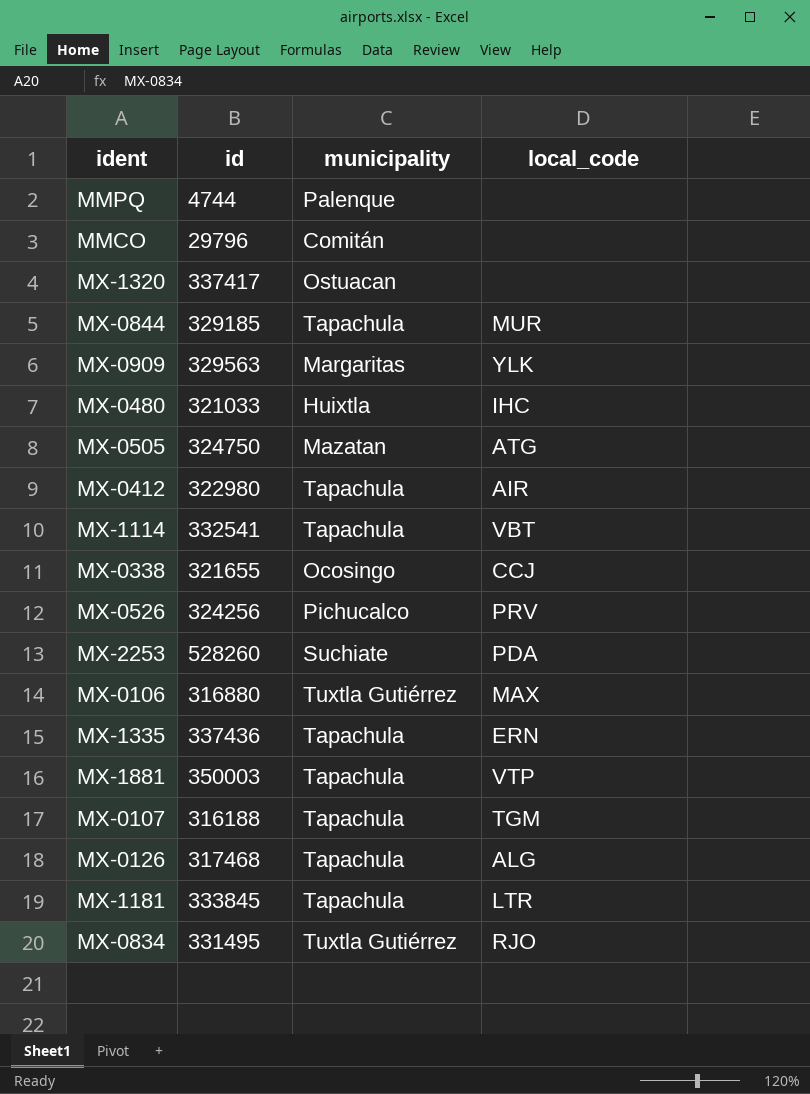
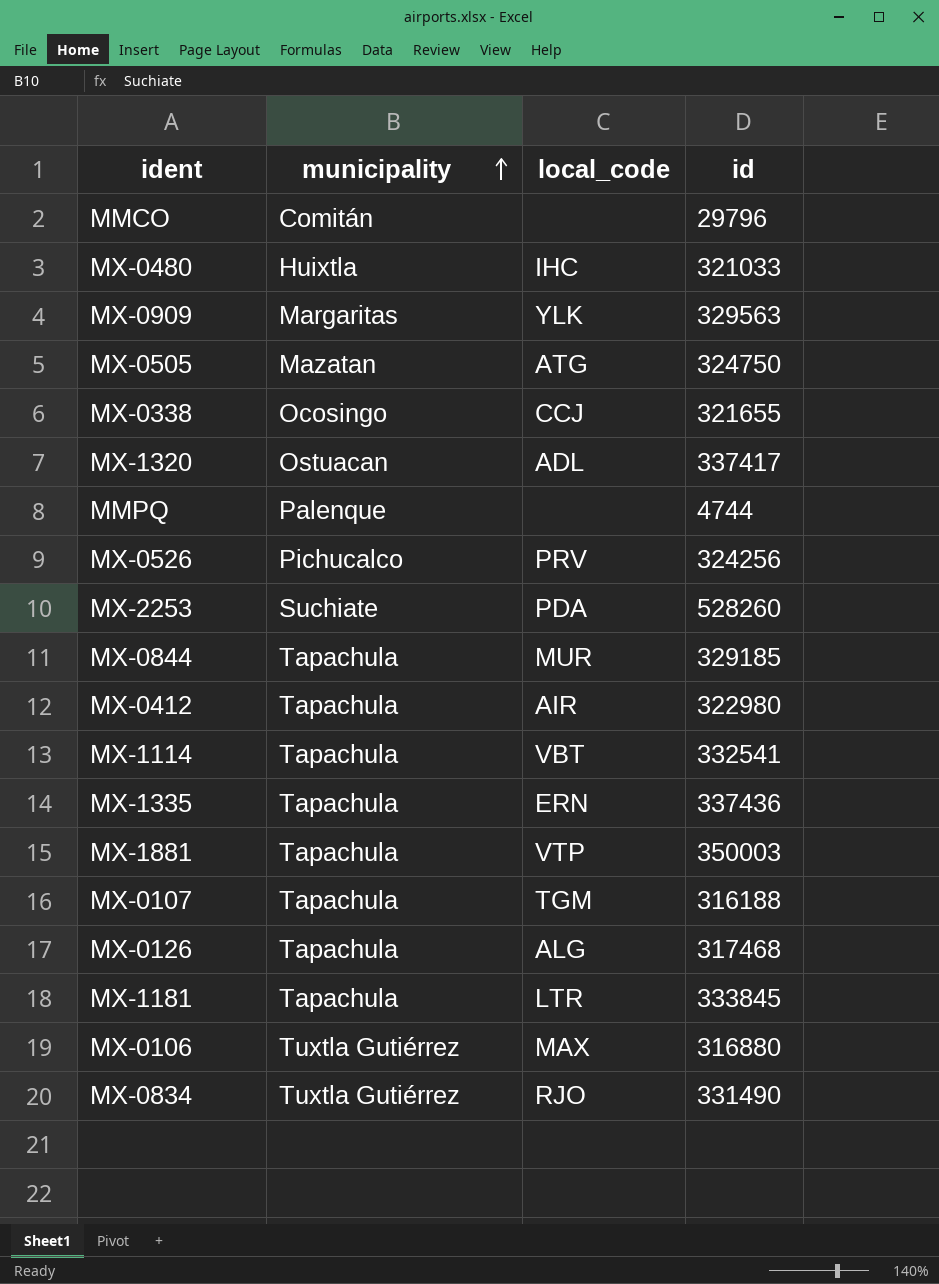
row order: none -> municipality ascending
column id | position: 2 -> 4
MX-1320 | local_code: none -> ADL
MX-0834 | id: 331495 -> 331490

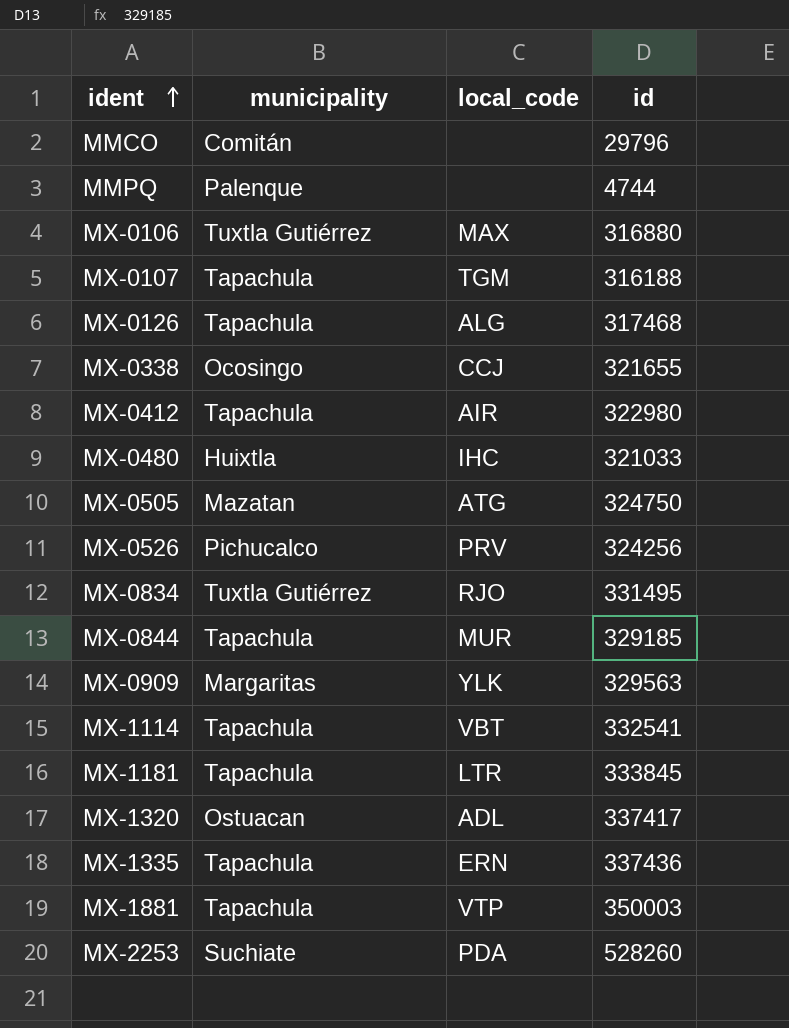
row order: municipality ascending -> ident ascending
MX-0834 | id: 331490 -> 331495

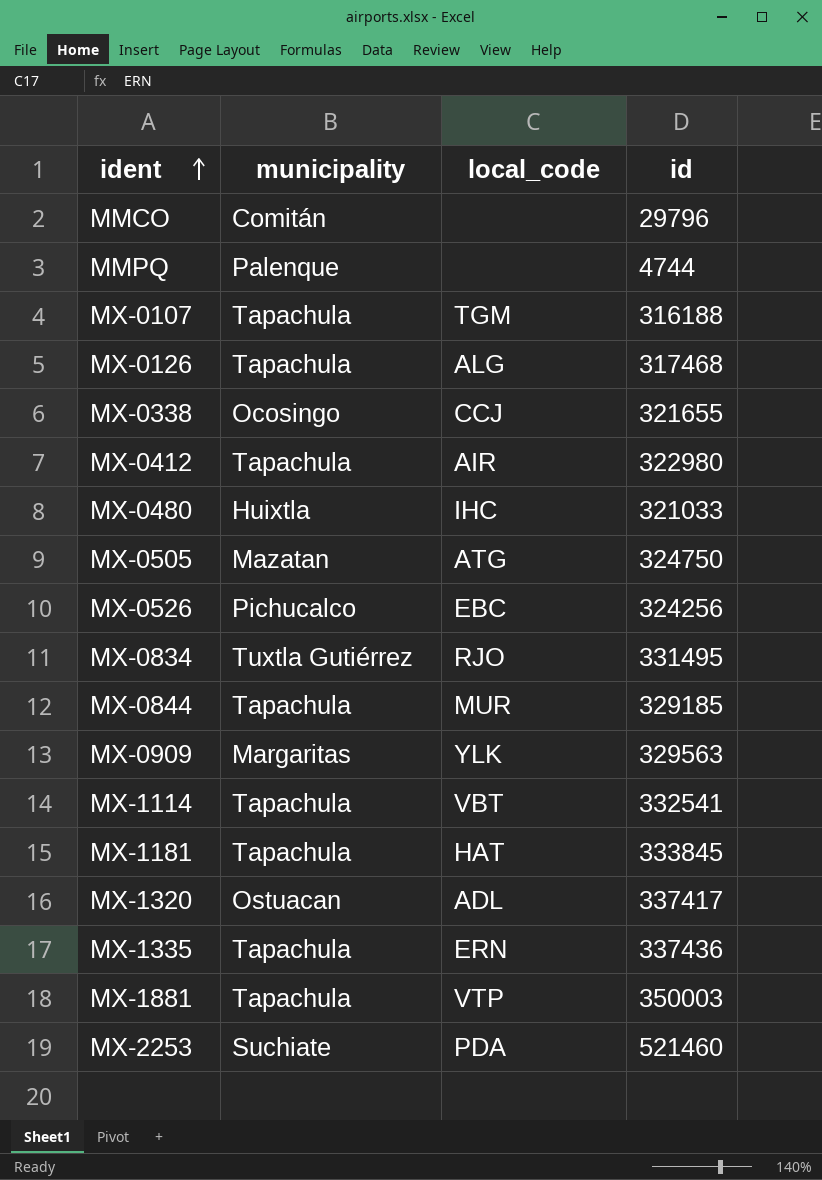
row MX-0106: Tuxtla Gutiérrez | MAX | 316880 -> none
MX-0526 | local_code: PRV -> EBC
MX-1181 | local_code: LTR -> HAT
MX-2253 | id: 528260 -> 521460

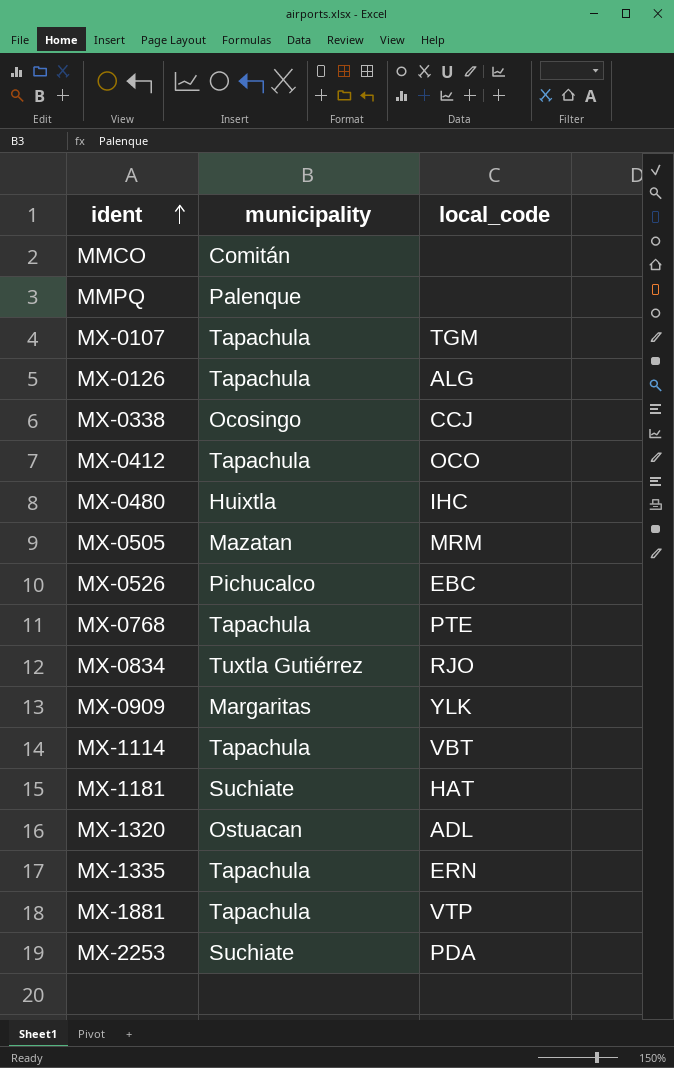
column id | position: 4 -> none
row MX-0844: Tapachula | MUR | 329185 -> none
MX-0412 | local_code: AIR -> OCO
MX-0505 | local_code: ATG -> MRM
row MX-0768: none -> Tapachula | PTE
MX-1181 | municipality: Tapachula -> Suchiate

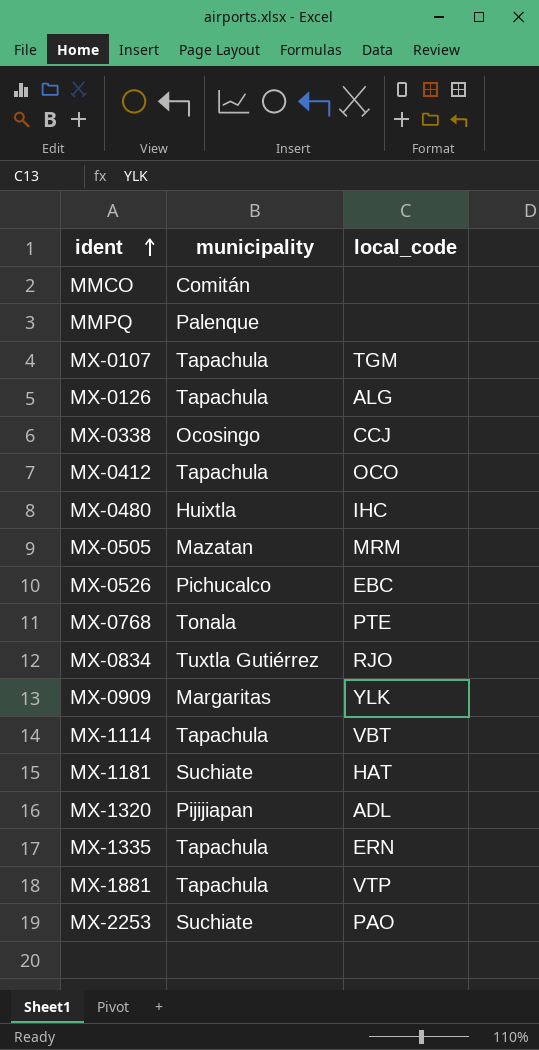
MX-0768 | municipality: Tapachula -> Tonala
MX-1320 | municipality: Ostuacan -> Pijijiapan
MX-2253 | local_code: PDA -> PAO

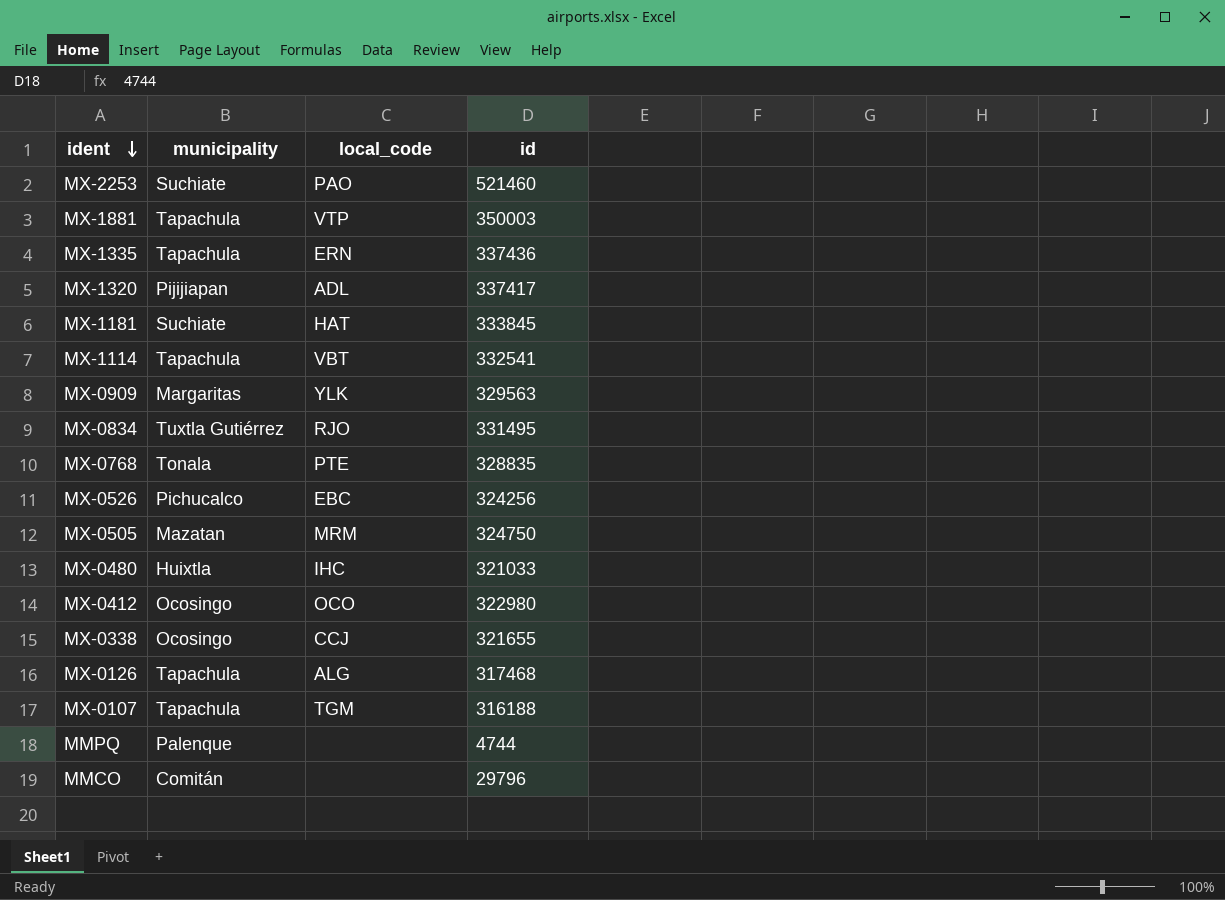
row order: ident ascending -> ident descending
column id | position: none -> 4
MX-0412 | municipality: Tapachula -> Ocosingo

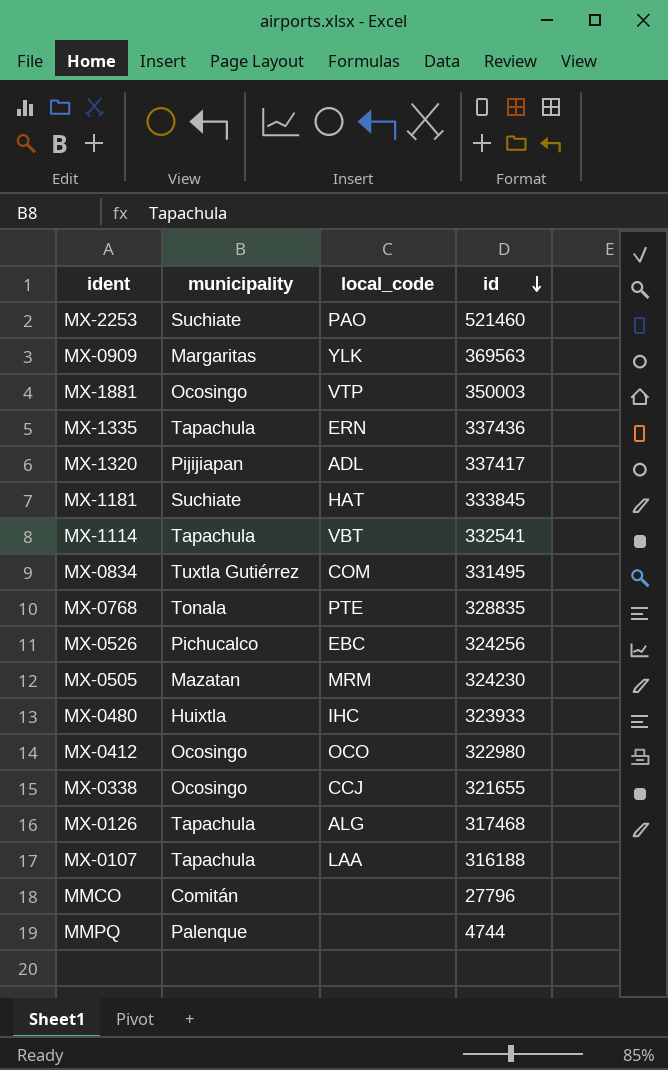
row order: ident descending -> id descending
MX-0909 | id: 329563 -> 369563
MX-1881 | municipality: Tapachula -> Ocosingo
MX-0834 | local_code: RJO -> COM
MX-0505 | id: 324750 -> 324230
MX-0480 | id: 321033 -> 323933
MX-0107 | local_code: TGM -> LAA
MMCO | id: 29796 -> 27796

